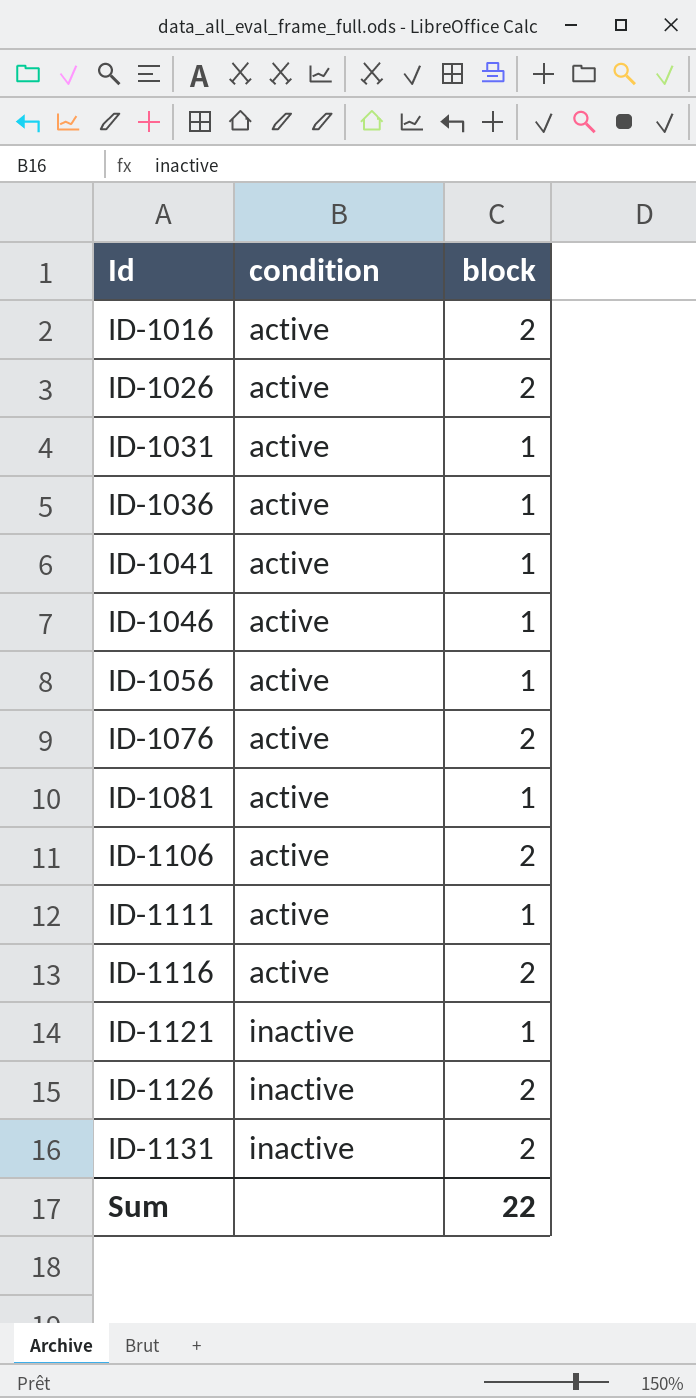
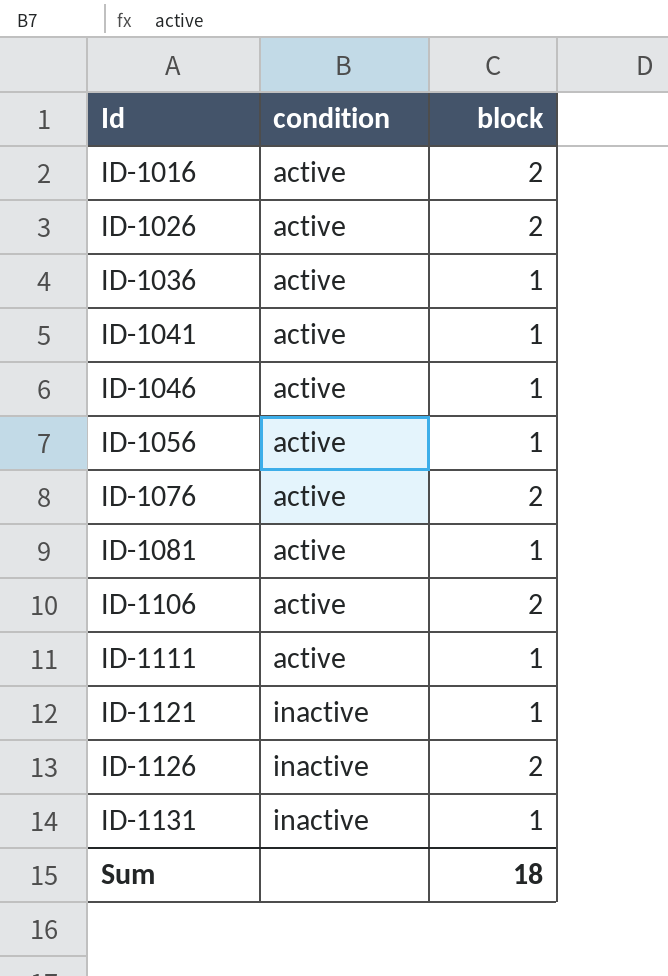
row ID-1031: active | 1 -> none
row ID-1116: active | 2 -> none
ID-1131 | block: 2 -> 1
Sum | block: 22 -> 18

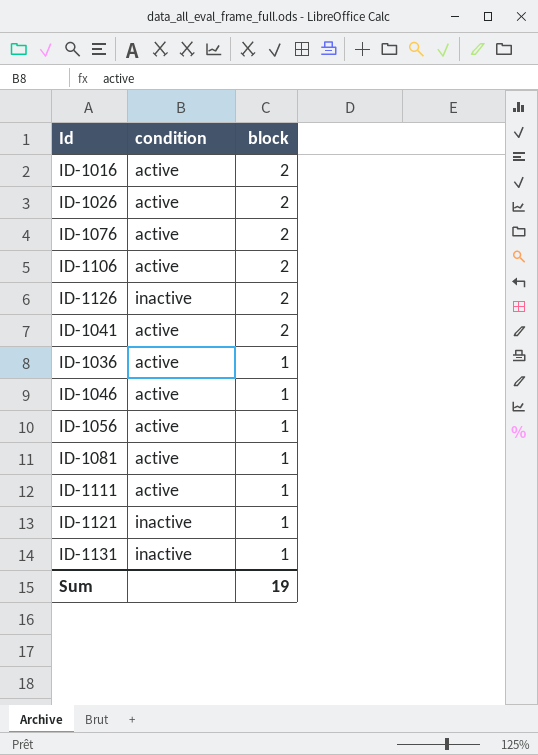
row order: Id ascending -> block descending
ID-1041 | block: 1 -> 2
Sum | block: 18 -> 19

